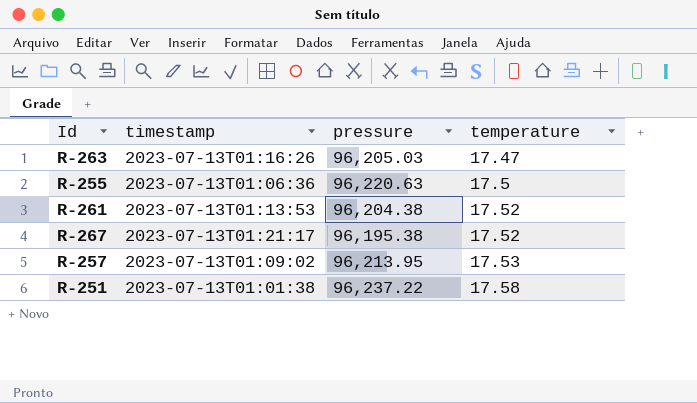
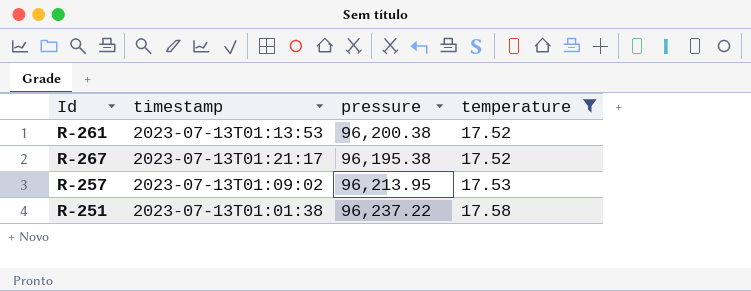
filter: none -> temperature >= 17.52
R-261 | pressure: 96,204.38 -> 96,200.38

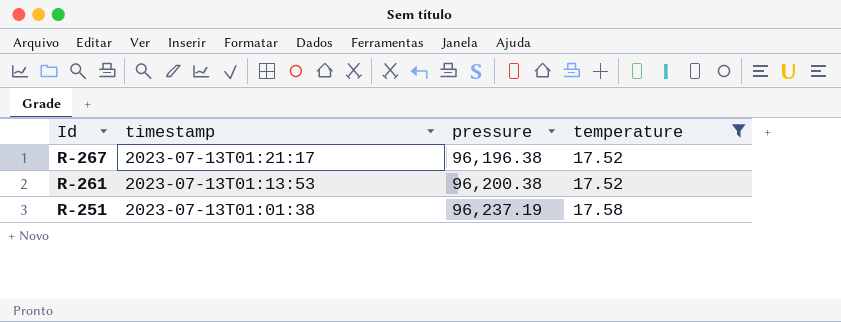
row order: temperature ascending -> Id descending
row R-257: 2023-07-13T01:09:02 | 96,213.95 | 17.53 -> none
R-267 | pressure: 96,195.38 -> 96,196.38
R-251 | pressure: 96,237.22 -> 96,237.19

